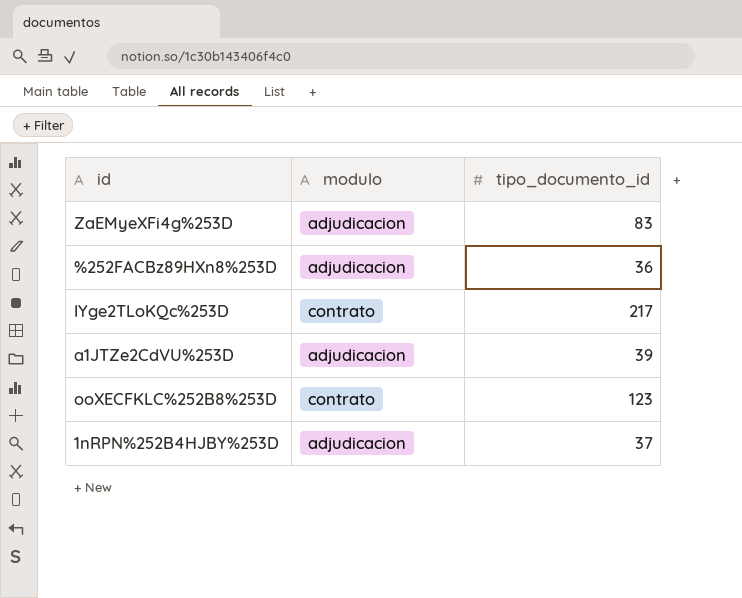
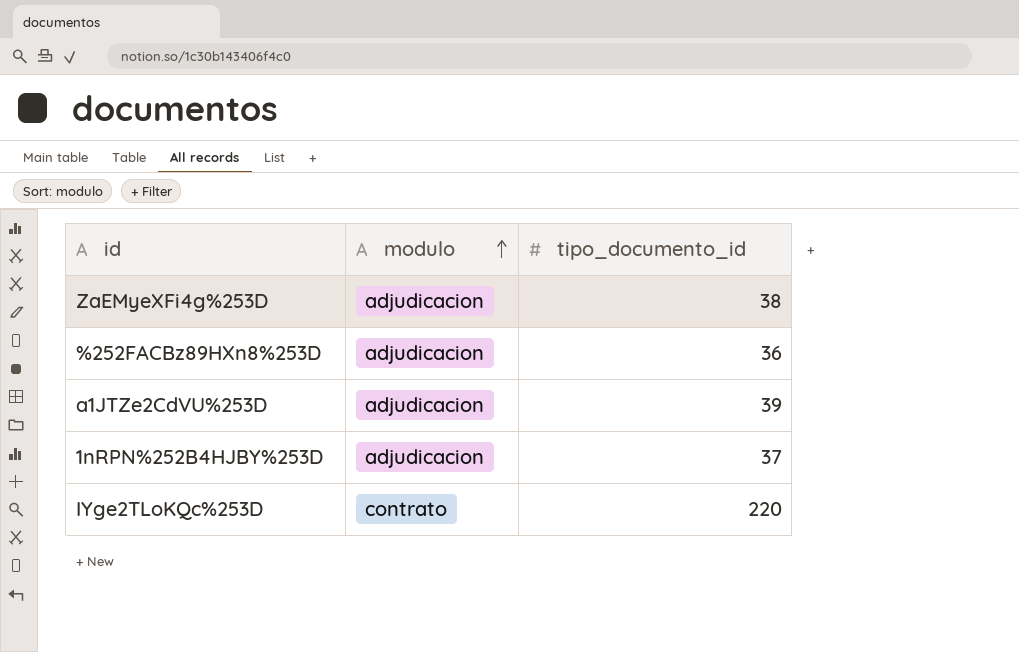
row order: none -> modulo ascending
row ooXECFKLC%252B8%253D: contrato | 123 -> none
ZaEMyeXFi4g%253D | tipo_documento_id: 83 -> 38
IYge2TLoKQc%253D | tipo_documento_id: 217 -> 220

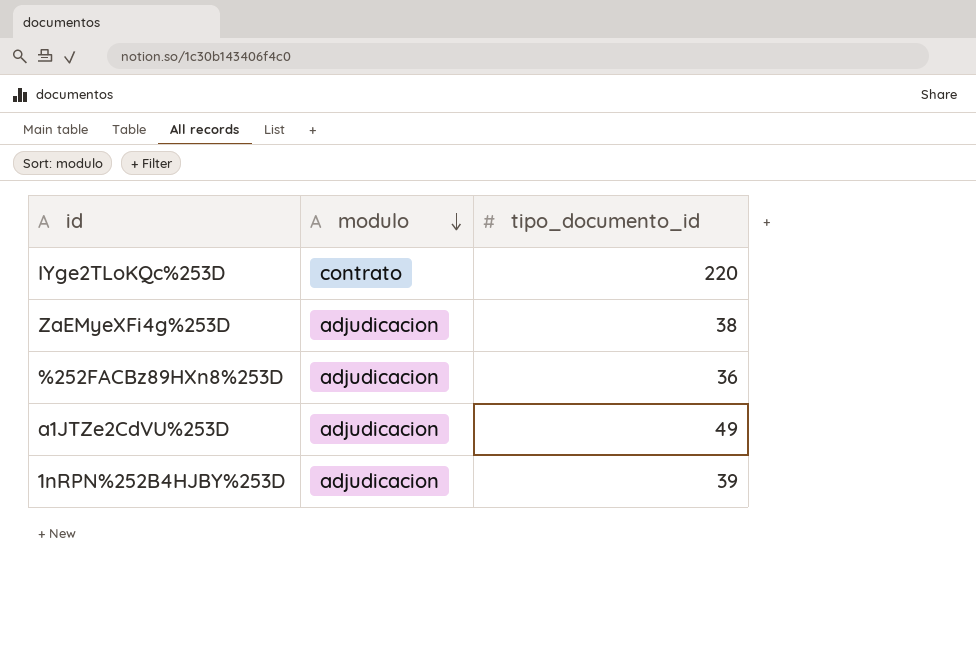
row order: modulo ascending -> modulo descending
a1JTZe2CdVU%253D | tipo_documento_id: 39 -> 49
1nRPN%252B4HJBY%253D | tipo_documento_id: 37 -> 39

